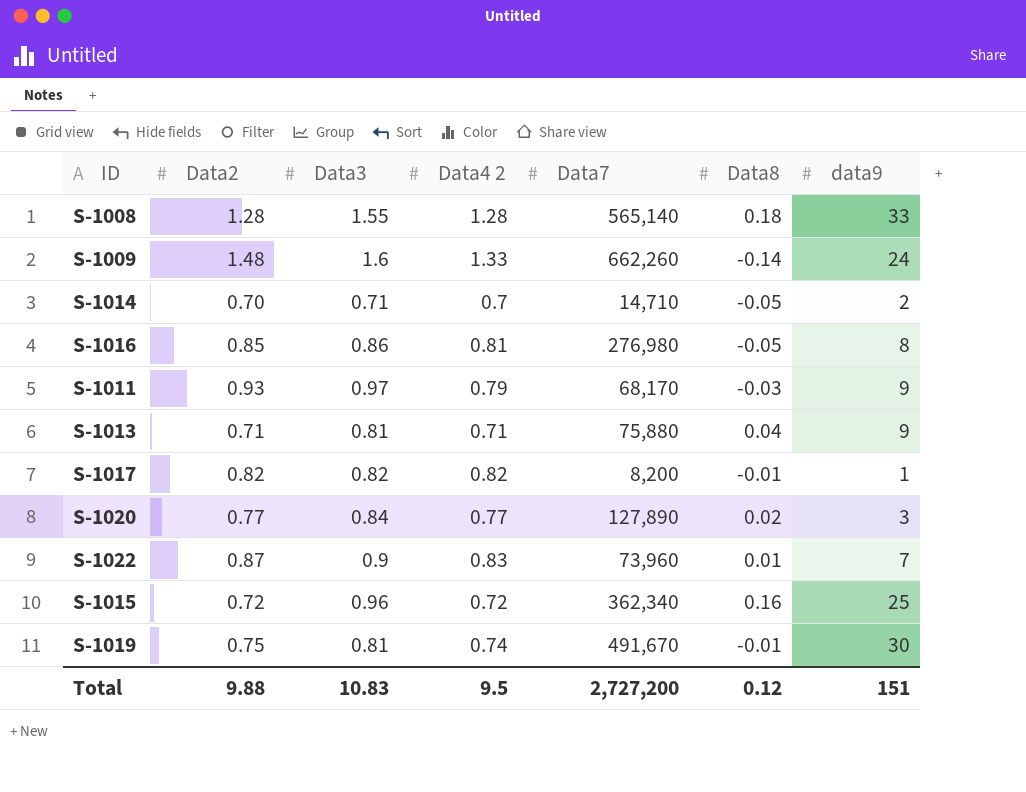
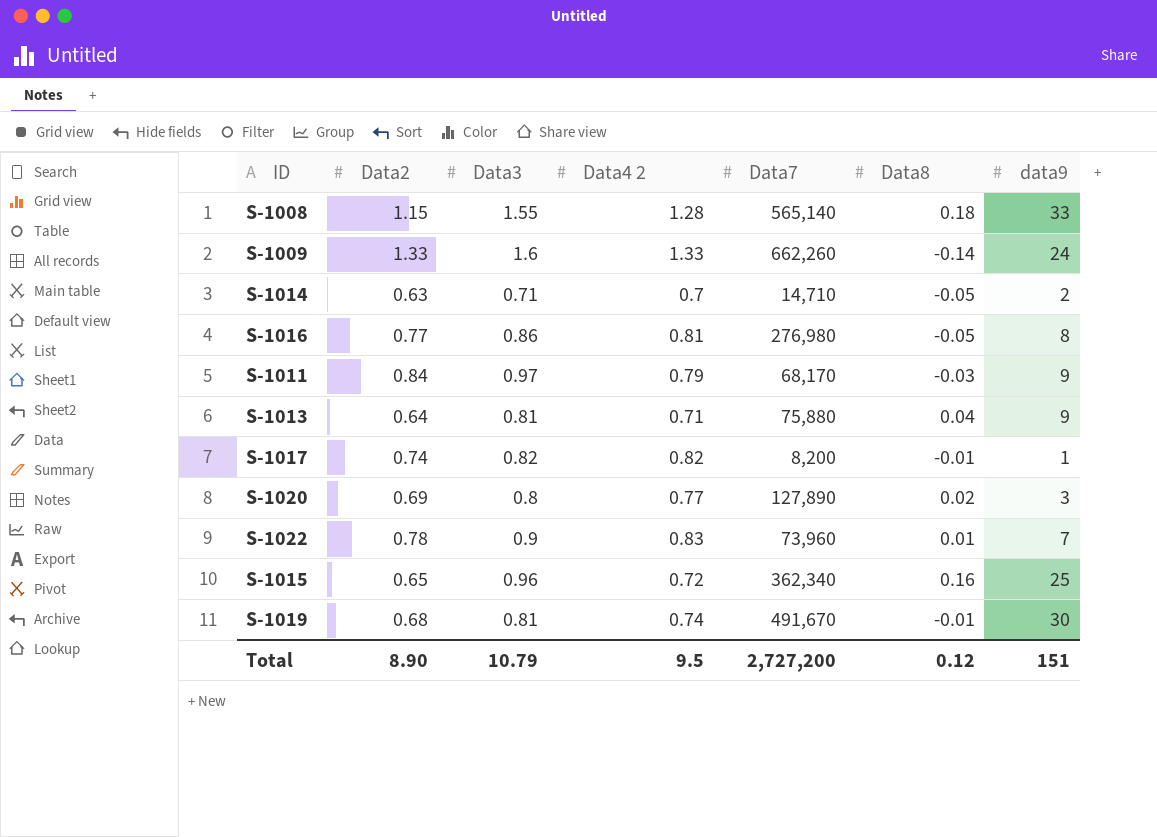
S-1008 | Data2: 1.28 -> 1.15
S-1009 | Data2: 1.48 -> 1.33
S-1014 | Data2: 0.70 -> 0.63
S-1016 | Data2: 0.85 -> 0.77
S-1011 | Data2: 0.93 -> 0.84
S-1013 | Data2: 0.71 -> 0.64
S-1017 | Data2: 0.82 -> 0.74
S-1020 | Data2: 0.77 -> 0.69
S-1020 | Data3: 0.84 -> 0.8
S-1022 | Data2: 0.87 -> 0.78
S-1015 | Data2: 0.72 -> 0.65
S-1019 | Data2: 0.75 -> 0.68
Total | Data2: 9.88 -> 8.90
Total | Data3: 10.83 -> 10.79

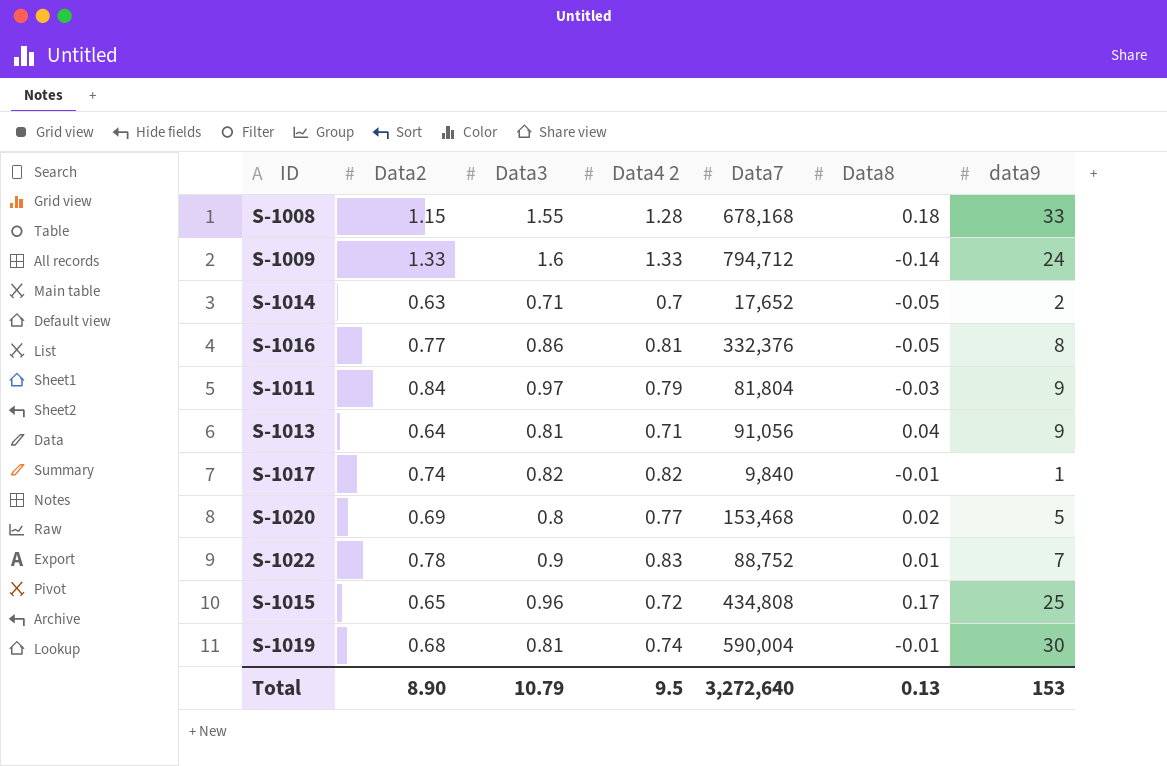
S-1008 | Data7: 565,140 -> 678,168
S-1009 | Data7: 662,260 -> 794,712
S-1014 | Data7: 14,710 -> 17,652
S-1016 | Data7: 276,980 -> 332,376
S-1011 | Data7: 68,170 -> 81,804
S-1013 | Data7: 75,880 -> 91,056
S-1017 | Data7: 8,200 -> 9,840
S-1020 | Data7: 127,890 -> 153,468
S-1020 | data9: 3 -> 5
S-1022 | Data7: 73,960 -> 88,752
S-1015 | Data7: 362,340 -> 434,808
S-1015 | Data8: 0.16 -> 0.17
S-1019 | Data7: 491,670 -> 590,004
Total | Data7: 2,727,200 -> 3,272,640
Total | Data8: 0.12 -> 0.13
Total | data9: 151 -> 153

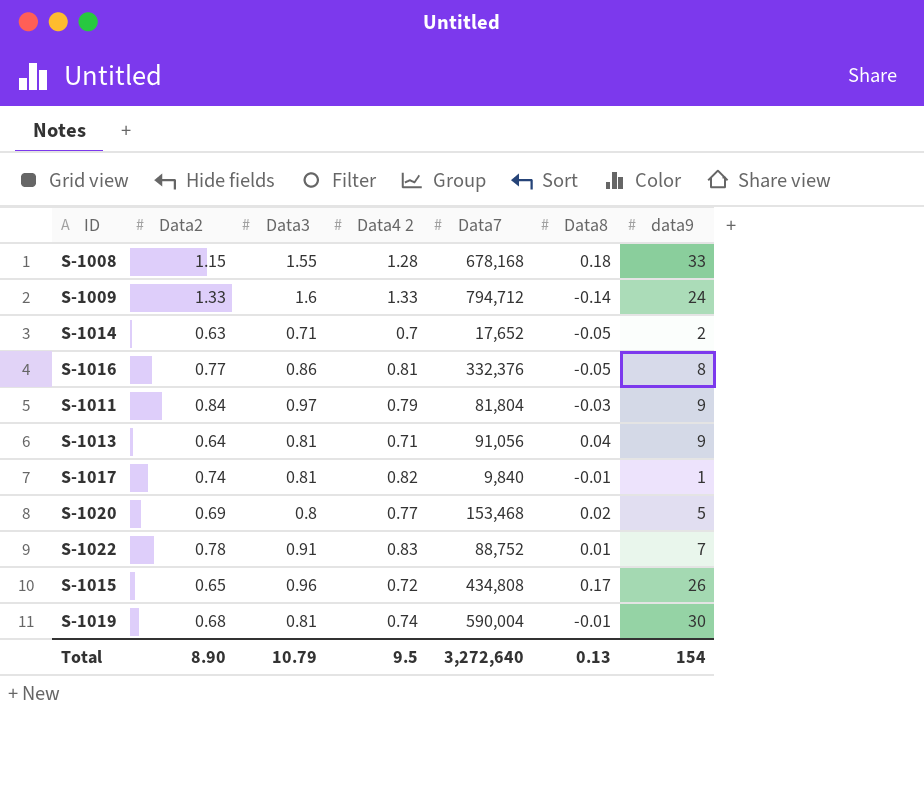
S-1017 | Data3: 0.82 -> 0.81
S-1022 | Data3: 0.9 -> 0.91
S-1015 | data9: 25 -> 26
Total | data9: 153 -> 154

